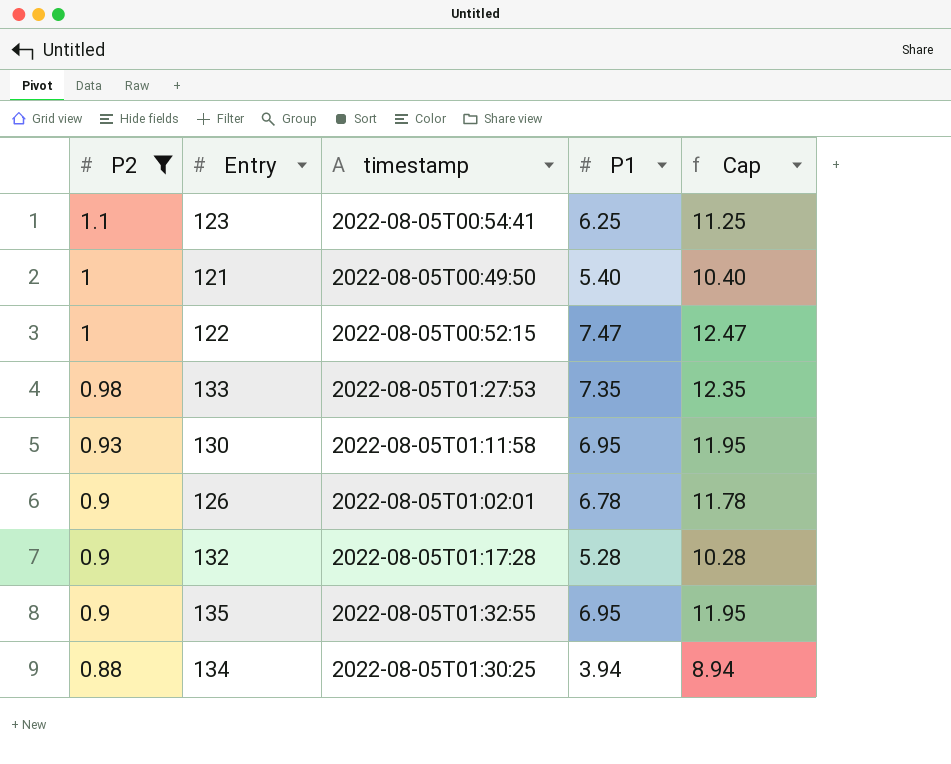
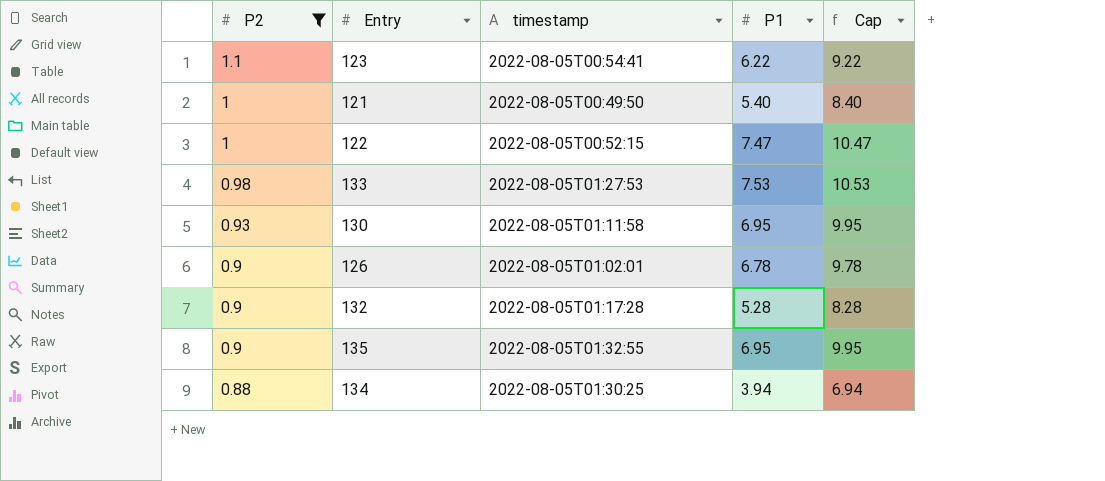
column Cap | formula: [P1] + 5 -> [P1] + 3
123 | P1: 6.25 -> 6.22
133 | P1: 7.35 -> 7.53

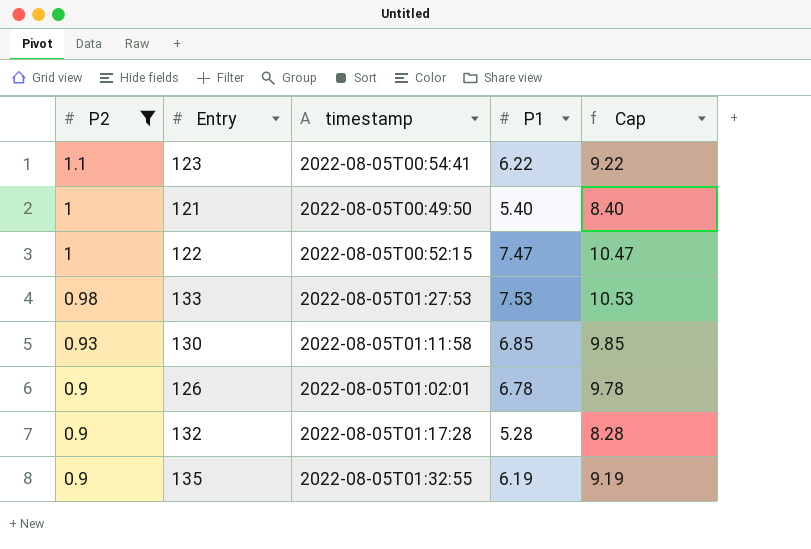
row 134: 0.88 | 2022-08-05T01:30:25 | 3.94 | 6.94 -> none
130 | P1: 6.95 -> 6.85
130 | Cap: 9.95 -> 9.85
135 | P1: 6.95 -> 6.19
135 | Cap: 9.95 -> 9.19

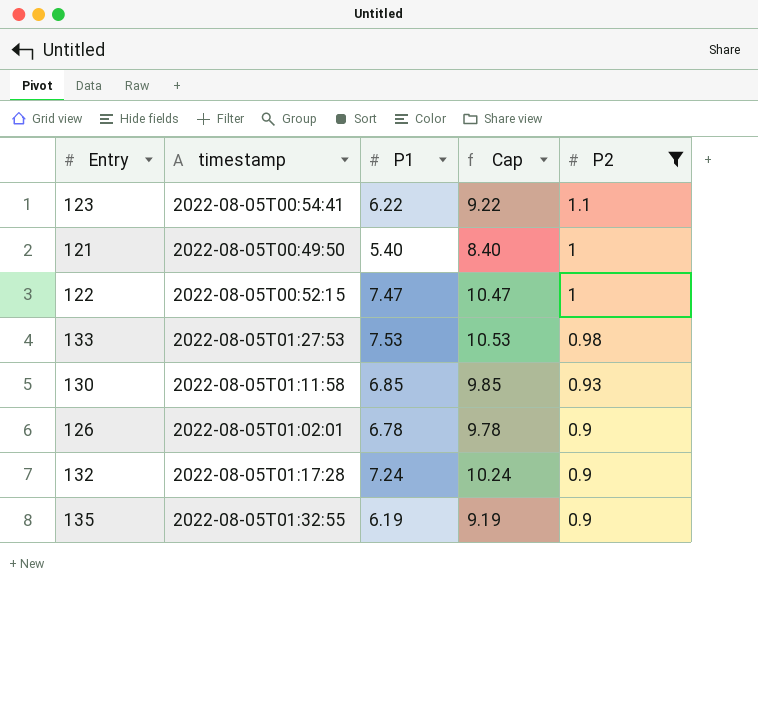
column P2 | position: 1 -> 5
132 | P1: 5.28 -> 7.24
132 | Cap: 8.28 -> 10.24

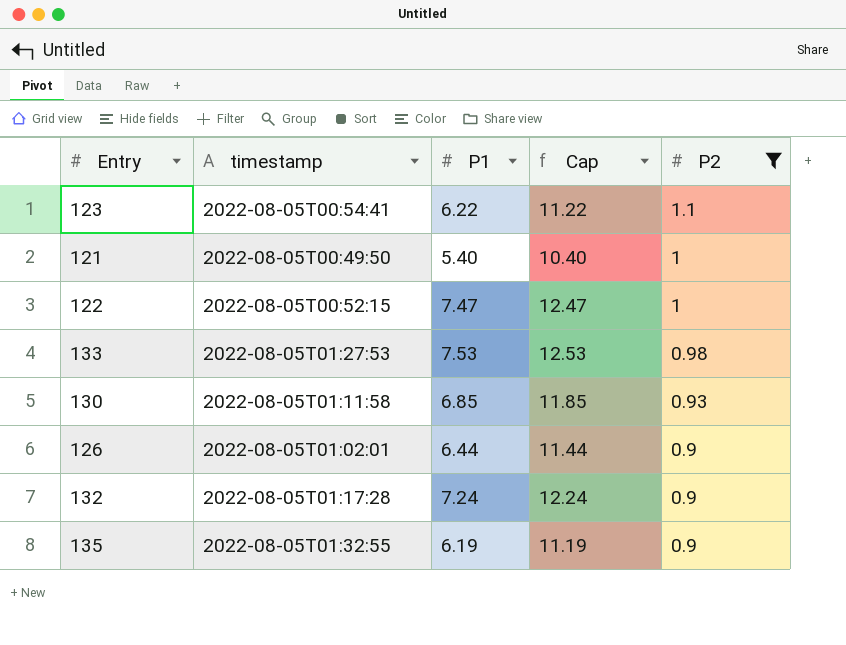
column Cap | formula: [P1] + 3 -> [P1] + 5
126 | P1: 6.78 -> 6.44

